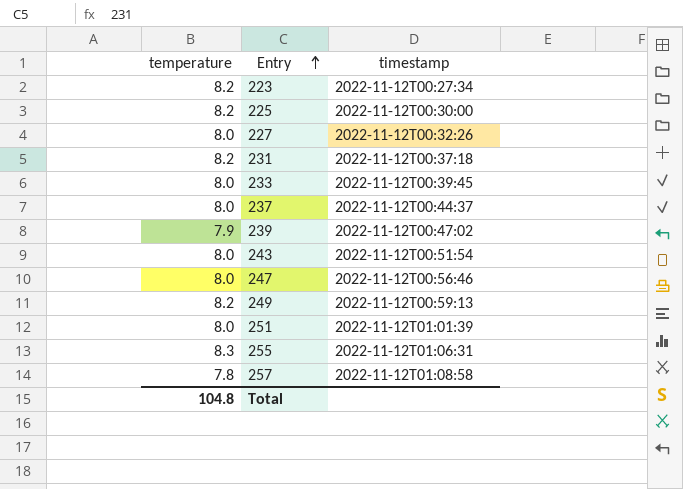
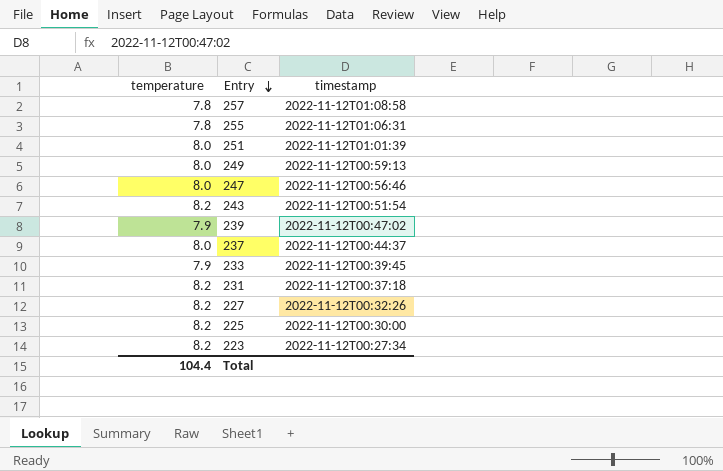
row order: Entry ascending -> Entry descending
255 | temperature: 8.3 -> 7.8
249 | temperature: 8.2 -> 8.0
243 | temperature: 8.0 -> 8.2
233 | temperature: 8.0 -> 7.9
227 | temperature: 8.0 -> 8.2
Total | temperature: 104.8 -> 104.4

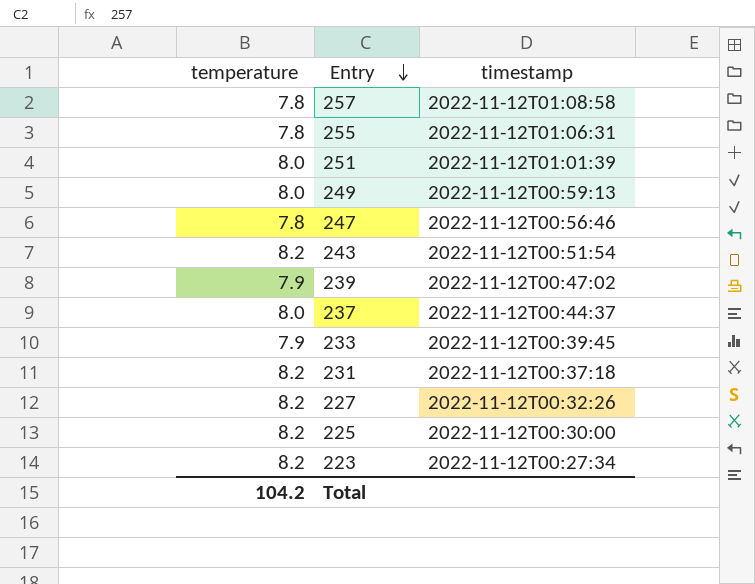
247 | temperature: 8.0 -> 7.8
Total | temperature: 104.4 -> 104.2

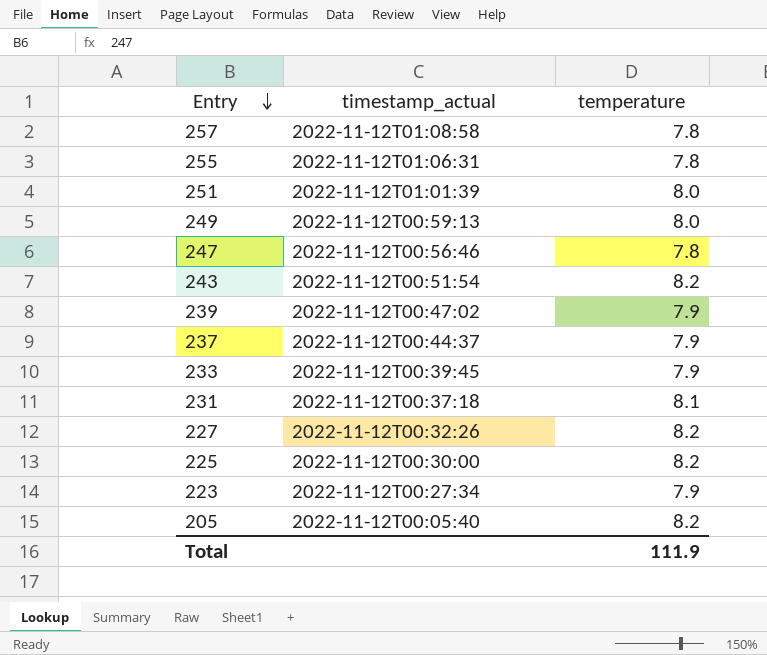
column name: timestamp -> timestamp_actual
column temperature | position: 1 -> 3
237 | temperature: 8.0 -> 7.9
231 | temperature: 8.2 -> 8.1
223 | temperature: 8.2 -> 7.9
row 205: none -> 2022-11-12T00:05:40 | 8.2
Total | temperature: 104.2 -> 111.9

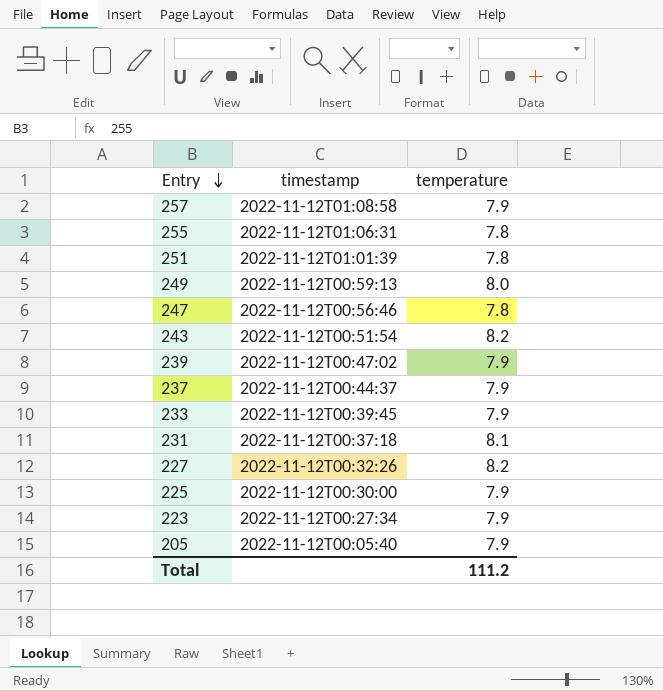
column name: timestamp_actual -> timestamp
257 | temperature: 7.8 -> 7.9
251 | temperature: 8.0 -> 7.8
225 | temperature: 8.2 -> 7.9
205 | temperature: 8.2 -> 7.9
Total | temperature: 111.9 -> 111.2

